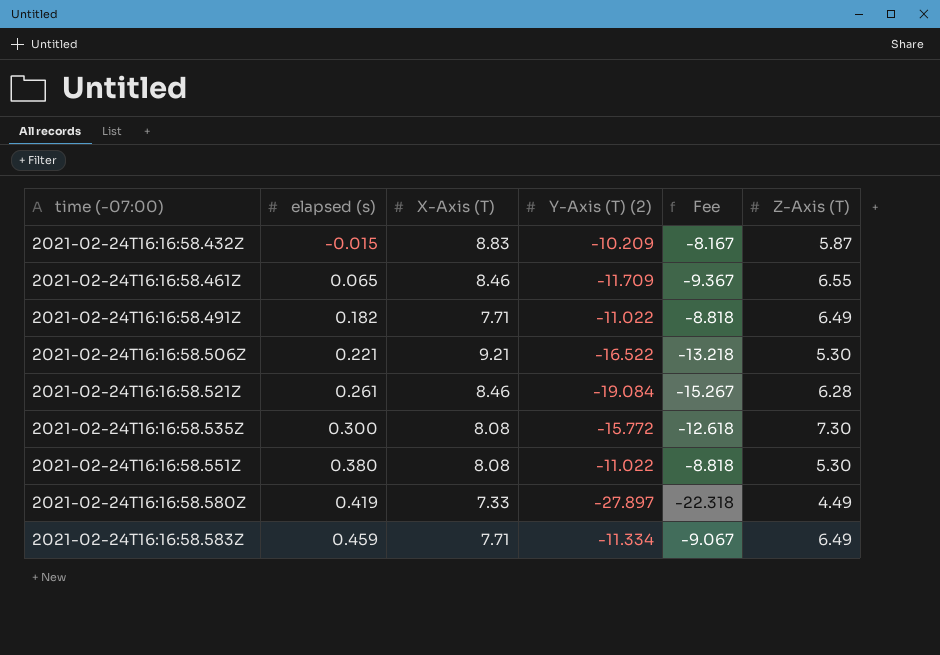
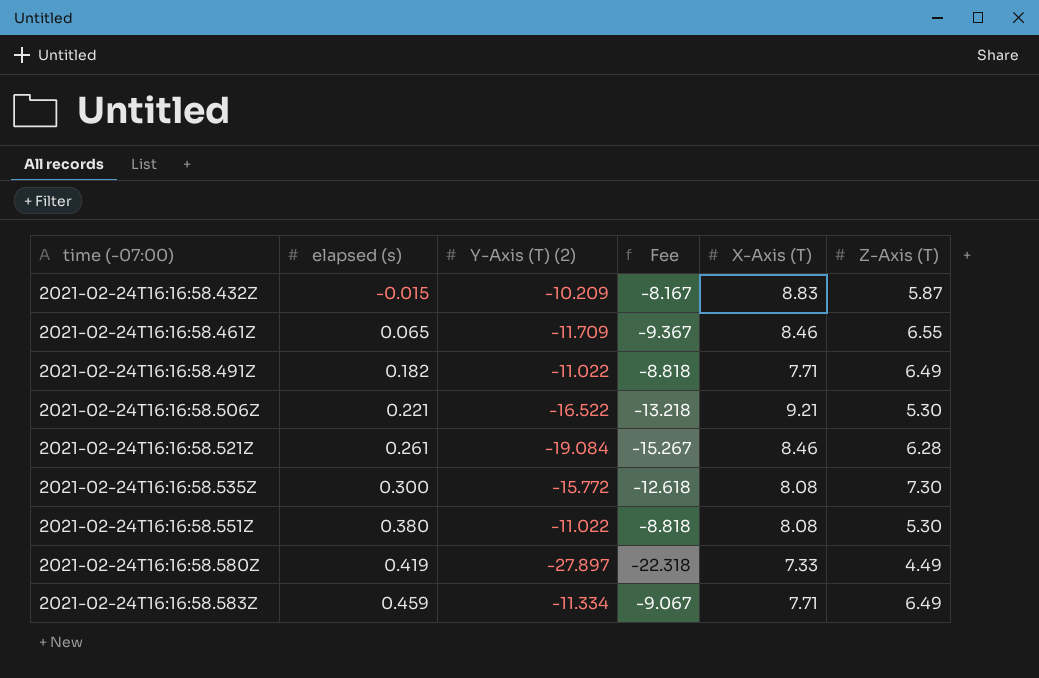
column X-Axis (T) | position: 3 -> 5

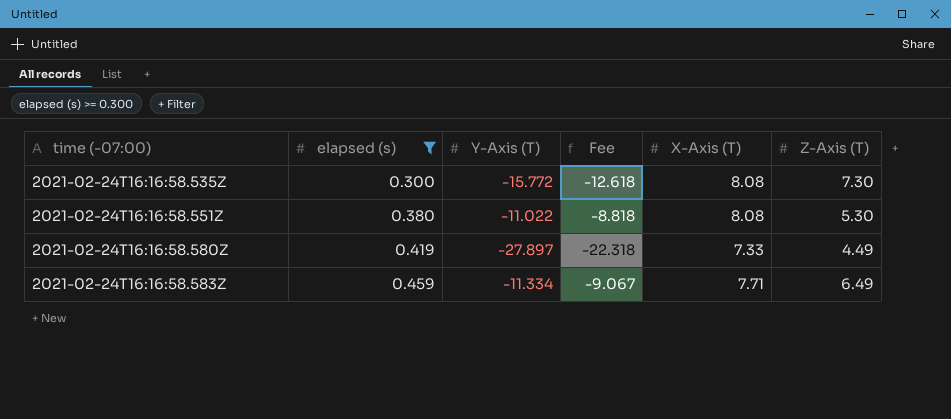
filter: none -> elapsed (s) >= 0.300
column name: Y-Axis (T) (2) -> Y-Axis (T)

